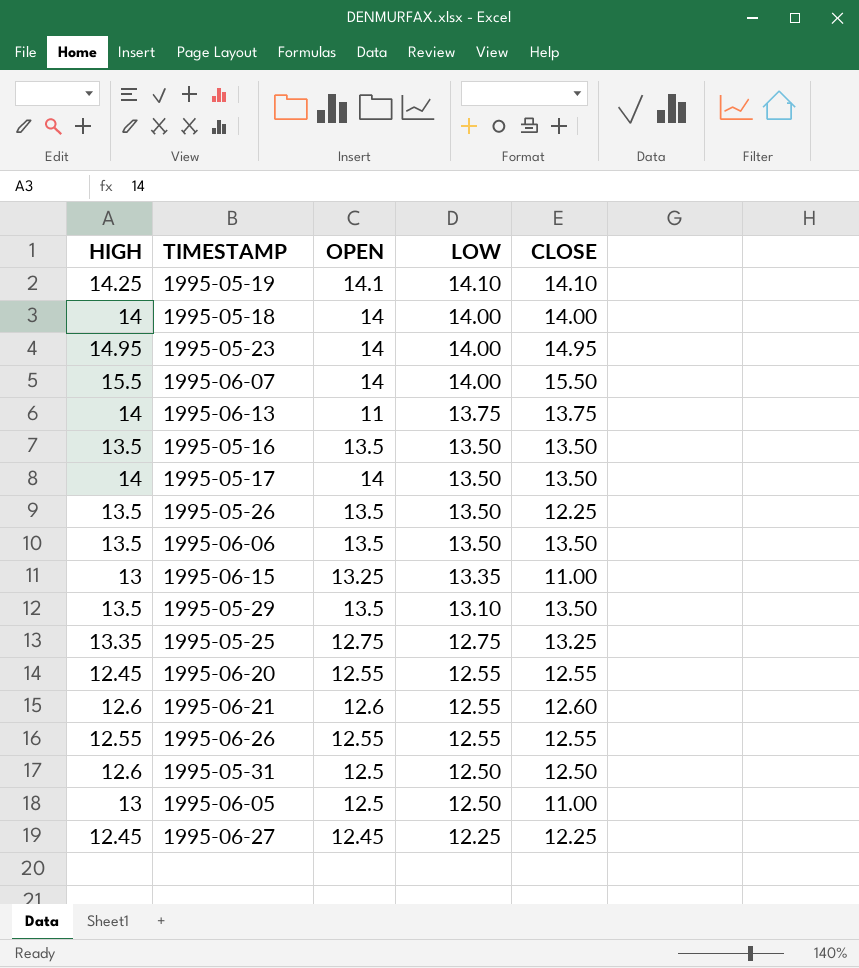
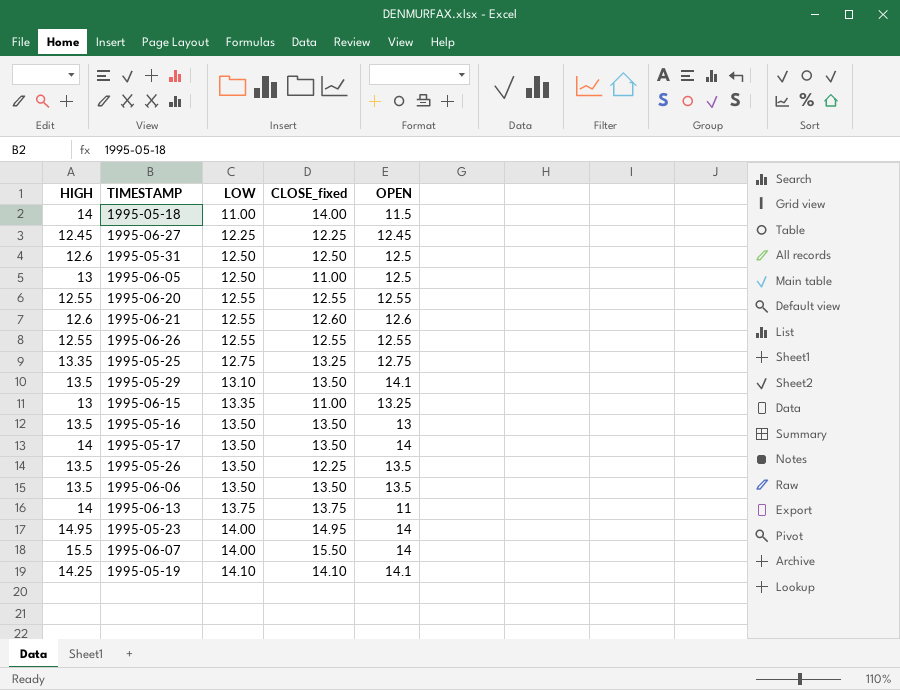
row order: LOW descending -> LOW ascending
column name: CLOSE -> CLOSE_fixed
column OPEN | position: 3 -> 5
1995-05-18 | LOW: 14.00 -> 11.00
1995-05-18 | OPEN: 14 -> 11.5
1995-06-20 | HIGH: 12.45 -> 12.55
1995-05-29 | OPEN: 13.5 -> 14.1
1995-05-16 | OPEN: 13.5 -> 13

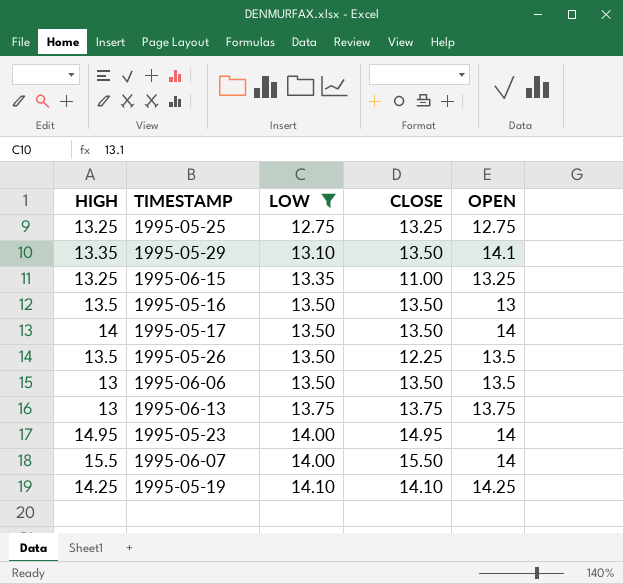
filter: none -> LOW >= 12.75
column name: CLOSE_fixed -> CLOSE
1995-05-25 | HIGH: 13.35 -> 13.25
1995-05-29 | HIGH: 13.5 -> 13.35
1995-06-15 | HIGH: 13 -> 13.25
1995-06-06 | HIGH: 13.5 -> 13
1995-06-13 | HIGH: 14 -> 13
1995-06-13 | OPEN: 11 -> 13.75
1995-05-19 | OPEN: 14.1 -> 14.25

